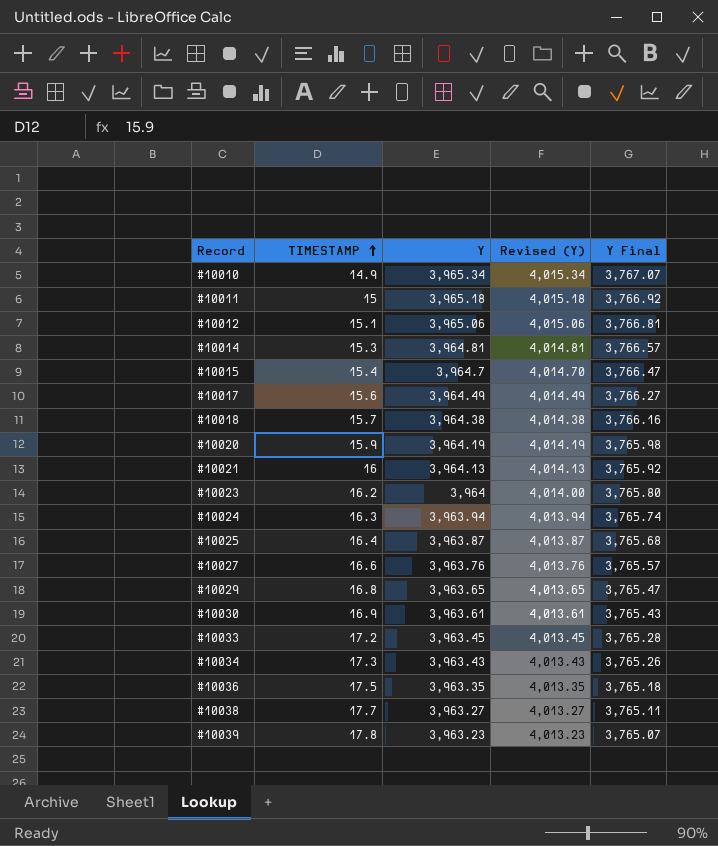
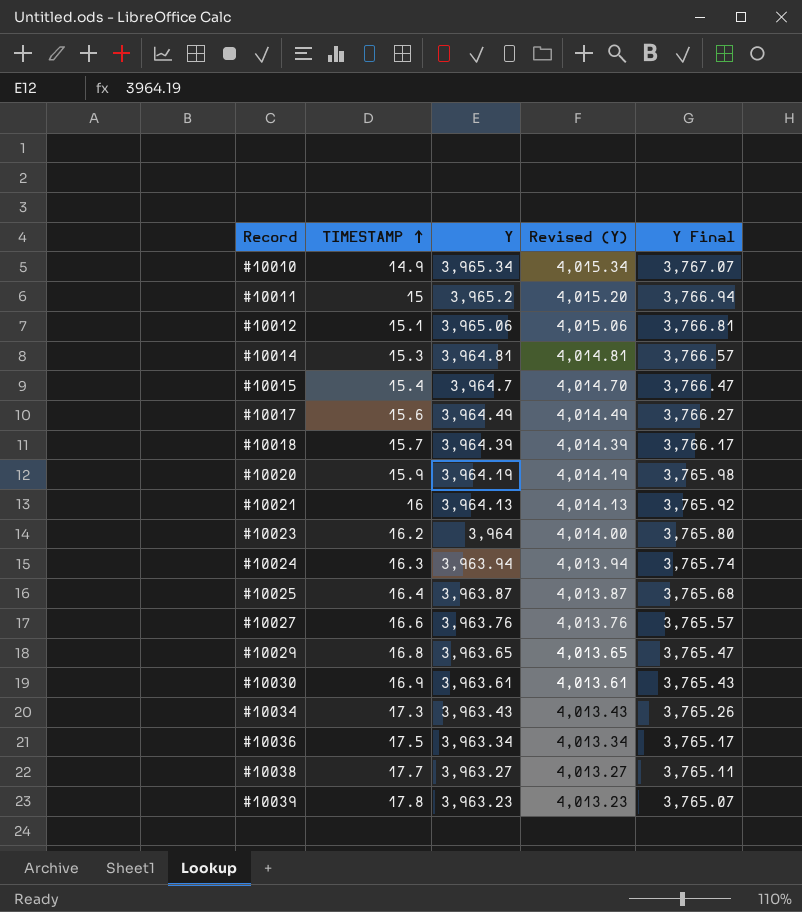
row #10033: 17.2 | 3,963.45 | 4,013.45 | 3,765.28 -> none
#10011 | Y: 3,965.18 -> 3,965.2
#10011 | Revised (Y): 4,015.18 -> 4,015.20
#10011 | Y Final: 3,766.92 -> 3,766.94
#10018 | Y: 3,964.38 -> 3,964.39
#10018 | Revised (Y): 4,014.38 -> 4,014.39
#10018 | Y Final: 3,766.16 -> 3,766.17
#10036 | Y: 3,963.35 -> 3,963.34
#10036 | Revised (Y): 4,013.35 -> 4,013.34
#10036 | Y Final: 3,765.18 -> 3,765.17

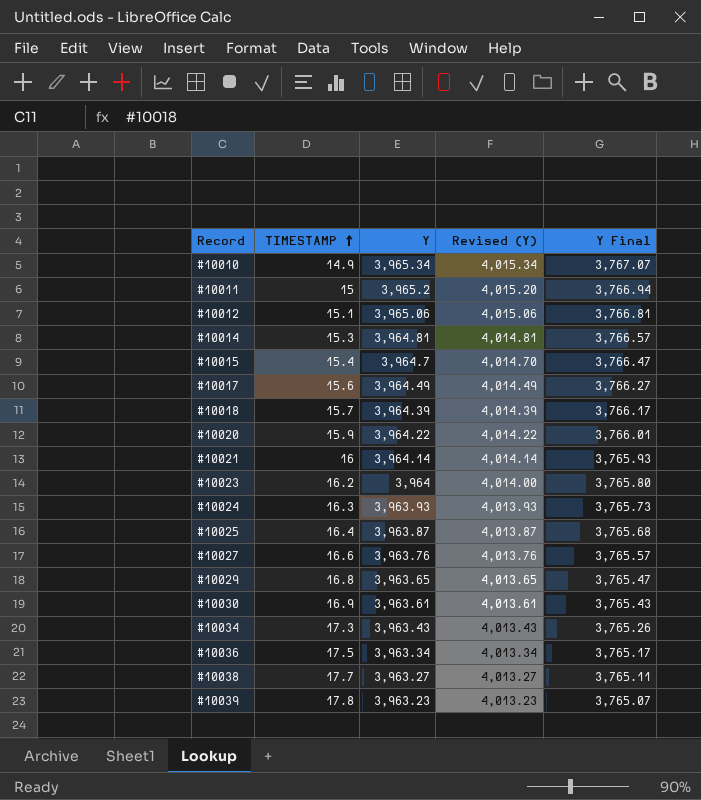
#10020 | Y: 3,964.19 -> 3,964.22
#10020 | Revised (Y): 4,014.19 -> 4,014.22
#10020 | Y Final: 3,765.98 -> 3,766.01
#10021 | Y: 3,964.13 -> 3,964.14
#10021 | Revised (Y): 4,014.13 -> 4,014.14
#10021 | Y Final: 3,765.92 -> 3,765.93
#10024 | Y: 3,963.94 -> 3,963.93
#10024 | Revised (Y): 4,013.94 -> 4,013.93
#10024 | Y Final: 3,765.74 -> 3,765.73

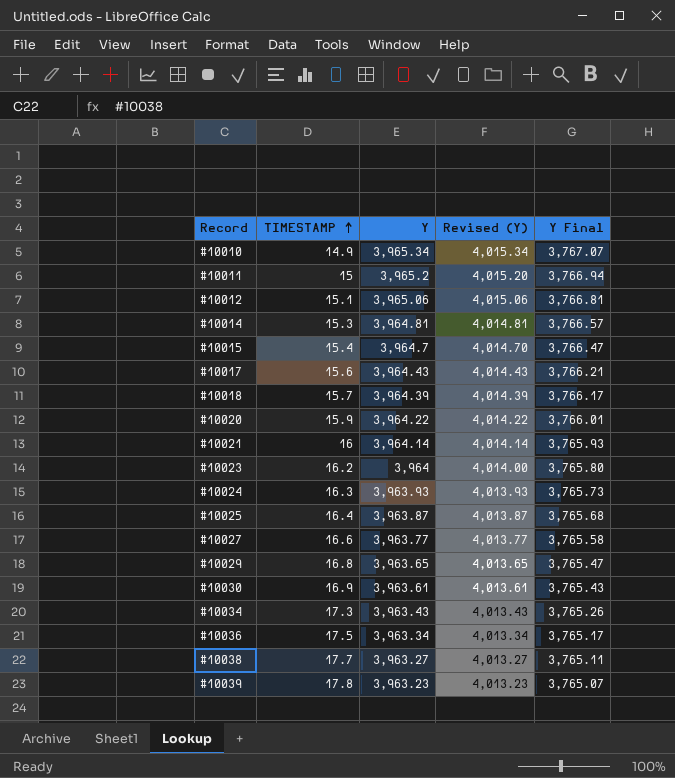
#10017 | Y: 3,964.49 -> 3,964.43
#10017 | Revised (Y): 4,014.49 -> 4,014.43
#10017 | Y Final: 3,766.27 -> 3,766.21
#10027 | Y: 3,963.76 -> 3,963.77
#10027 | Revised (Y): 4,013.76 -> 4,013.77
#10027 | Y Final: 3,765.57 -> 3,765.58

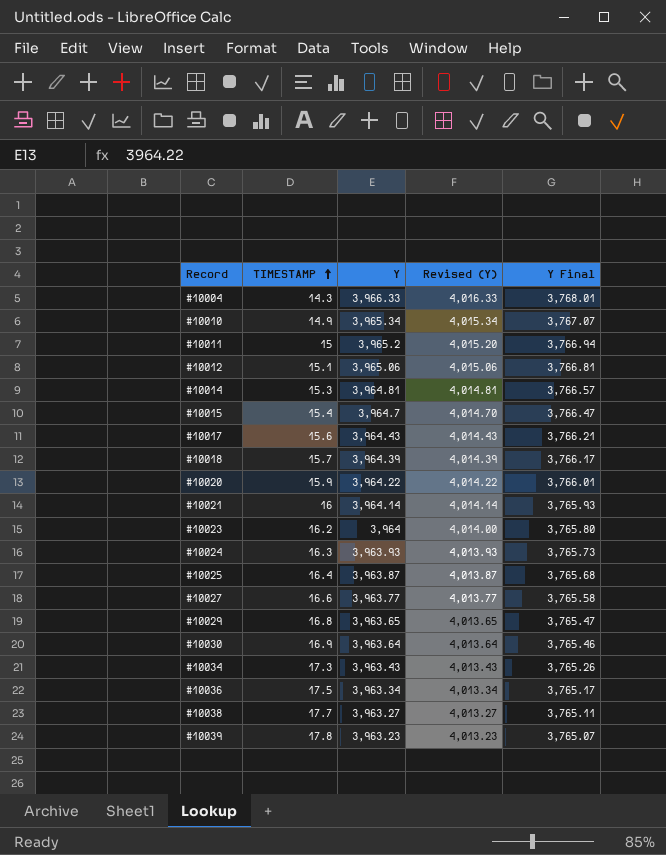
row #10004: none -> 14.3 | 3,966.33 | 4,016.33 | 3,768.01
#10030 | Y: 3,963.61 -> 3,963.64
#10030 | Revised (Y): 4,013.61 -> 4,013.64
#10030 | Y Final: 3,765.43 -> 3,765.46

